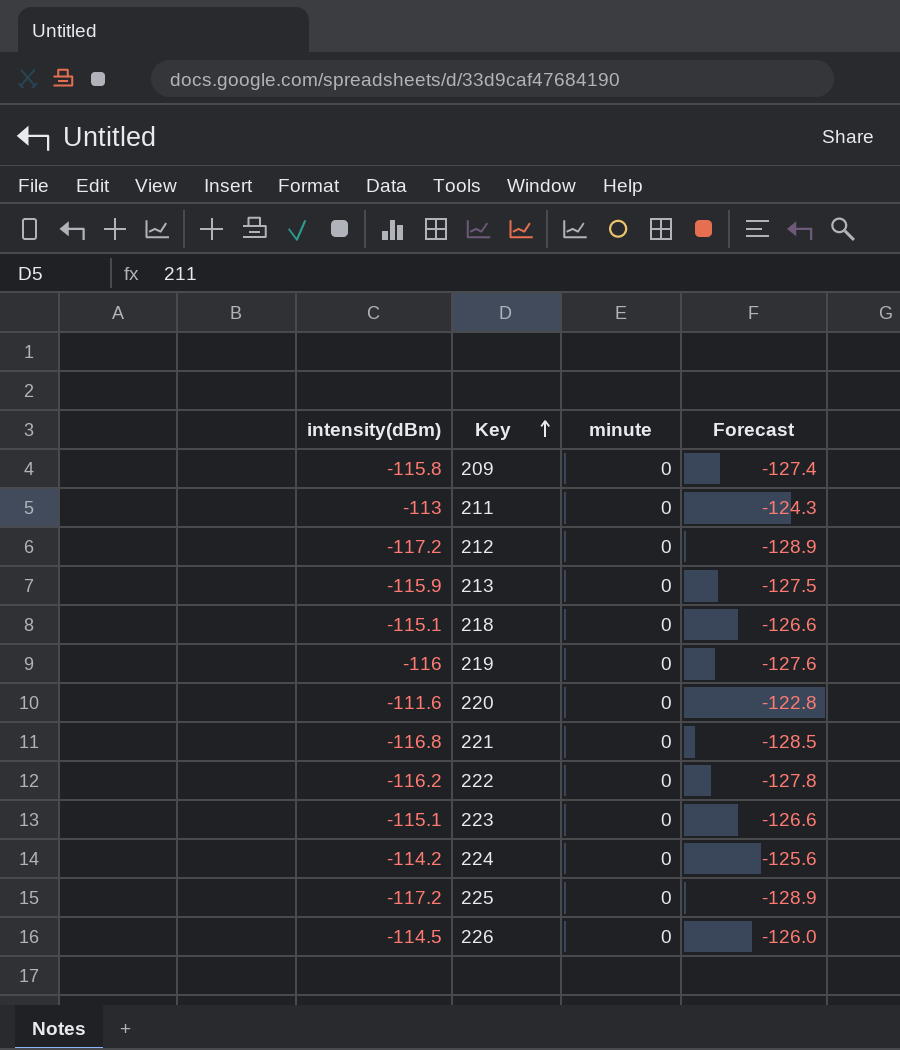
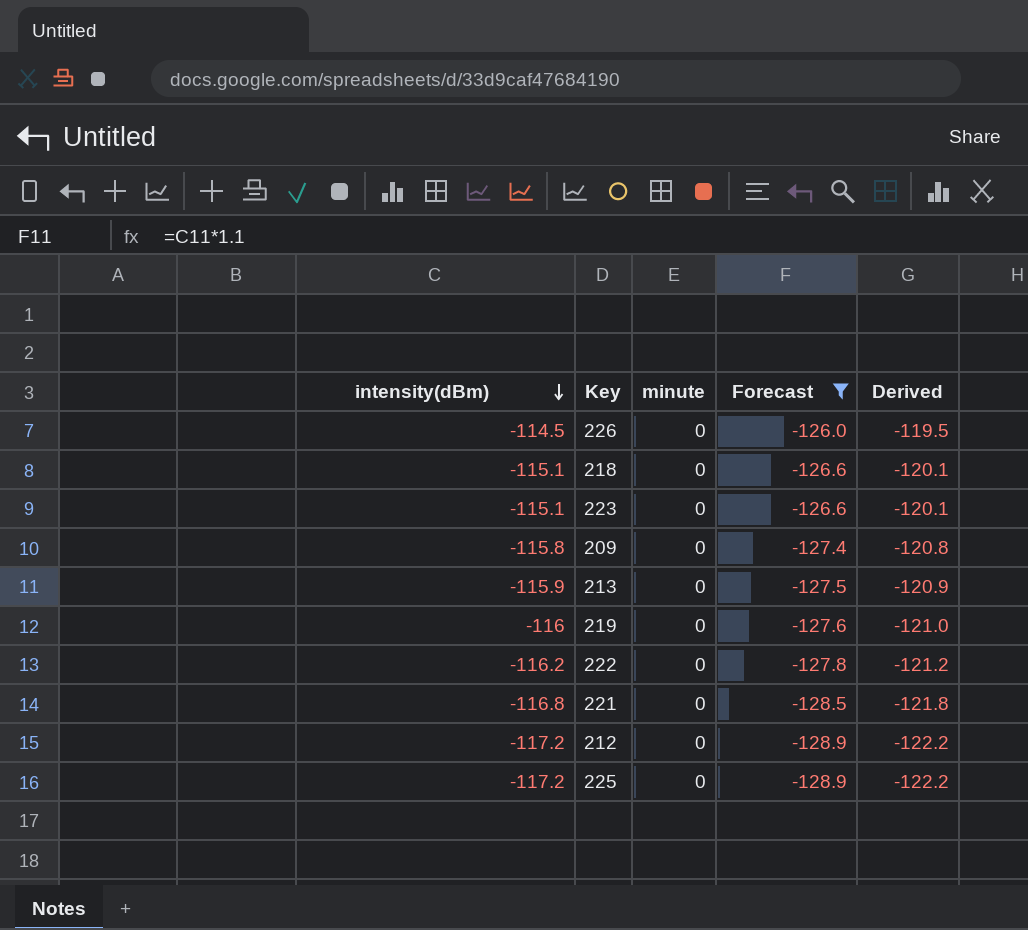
filter: none -> Forecast <= -126.0
row order: Key ascending -> intensity(dBm) descending
column Derived | formula: none -> [intensity(dBm)] - 5

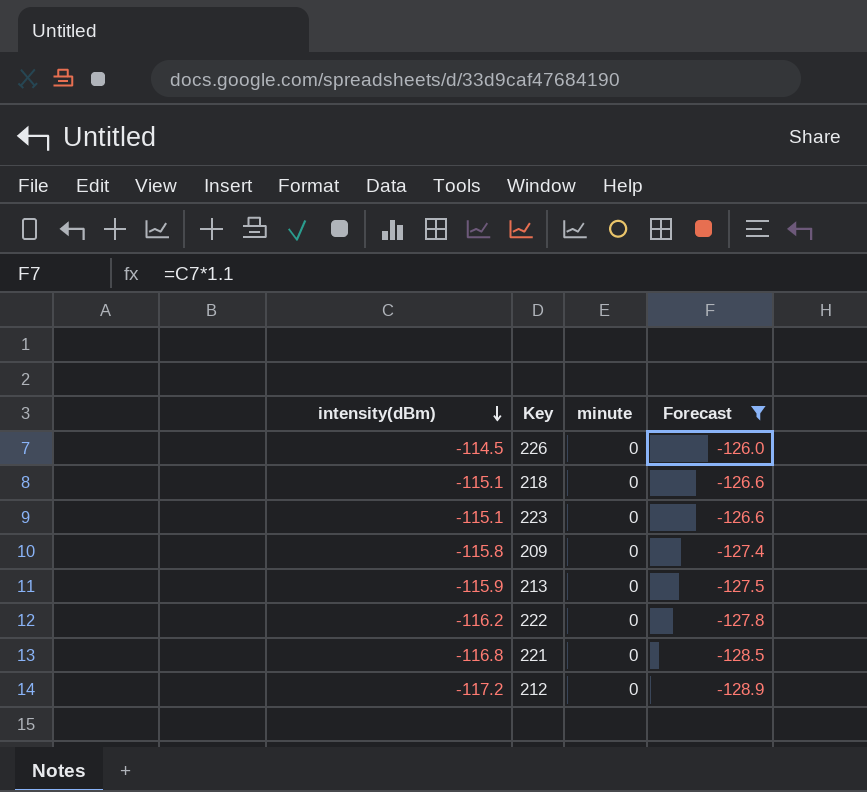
column Derived | formula: [intensity(dBm)] - 5 -> none
row 219: -116 | 0 | -127.6 | -121.0 -> none
row 225: -117.2 | 0 | -128.9 | -122.2 -> none

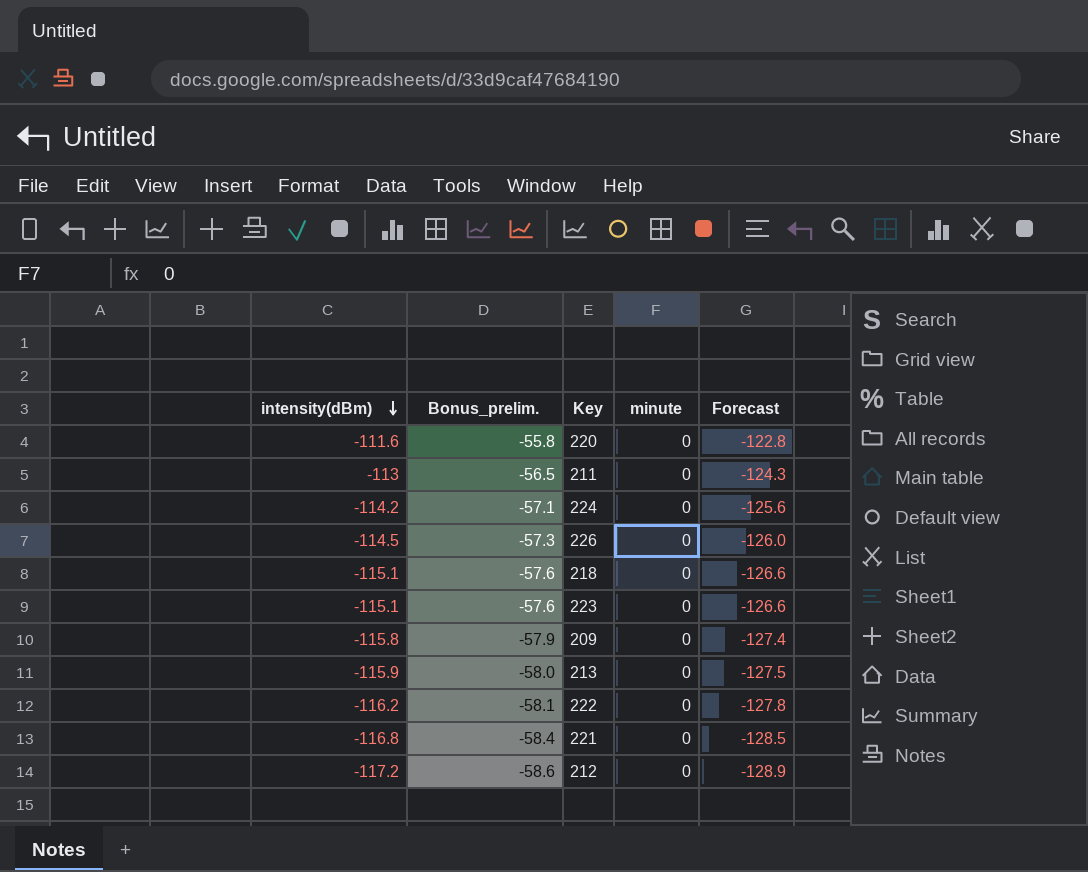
filter: Forecast <= -126.0 -> none
column Bonus_prelim. | formula: none -> [intensity(dBm)] * 0.5

